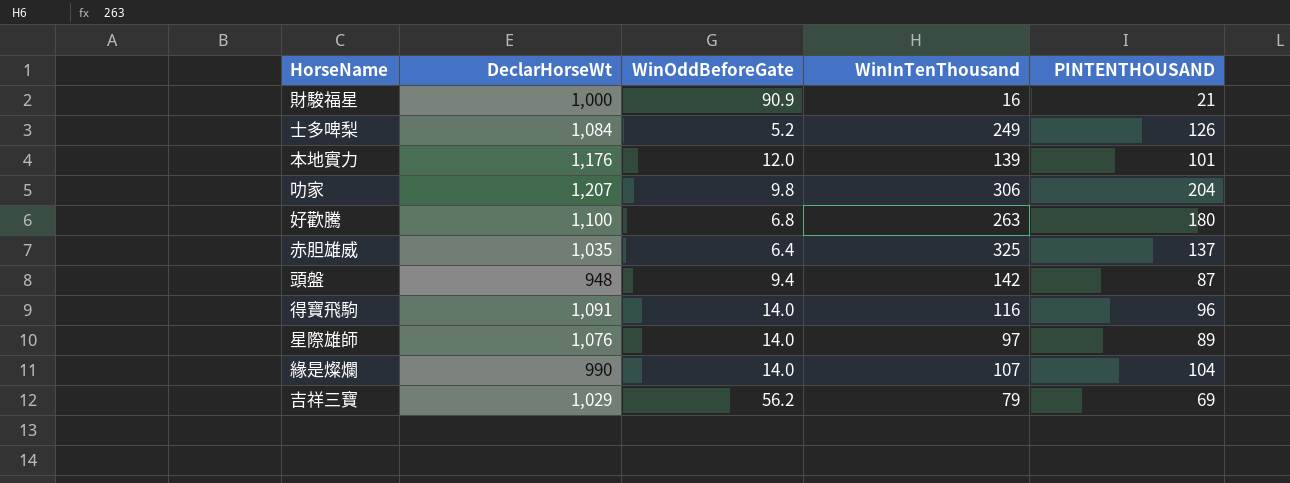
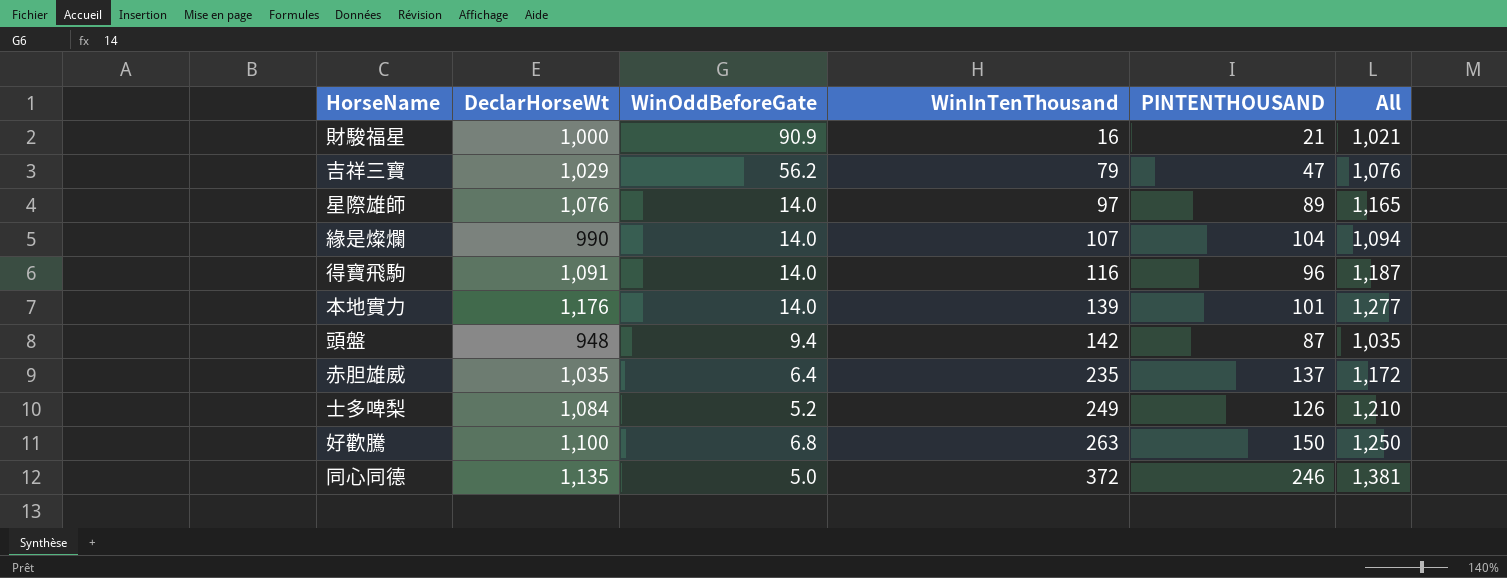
row order: none -> WinInTenThousand ascending
column All | formula: none -> [DeclarHorseWt] + [PINTENTHOUSAND]
row 叻家: 1,207 | 9.8 | 306 | 204 -> none
吉祥三寶 | PINTENTHOUSAND: 69 -> 47
本地實力 | WinOddBeforeGate: 12.0 -> 14.0
赤胆雄威 | WinInTenThousand: 325 -> 235
好歡騰 | PINTENTHOUSAND: 180 -> 150
row 同心同德: none -> 1,135 | 5.0 | 372 | 246 | 1,381

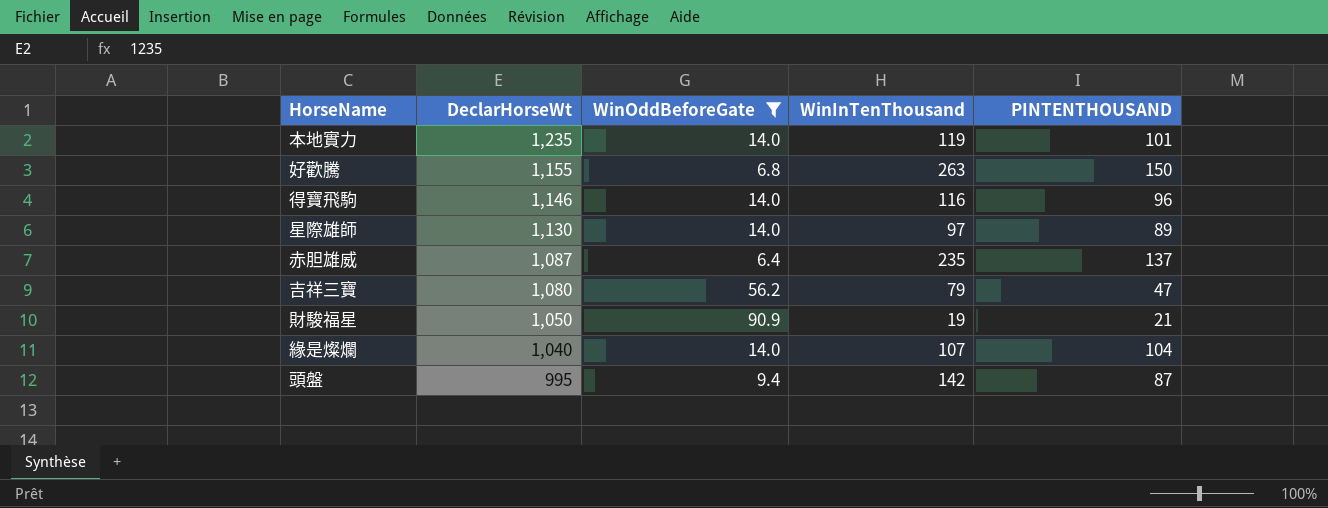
filter: none -> WinOddBeforeGate >= 6.4
row order: WinInTenThousand ascending -> DeclarHorseWt descending
column All | formula: [DeclarHorseWt] + [PINTENTHOUSAND] -> none
本地實力 | DeclarHorseWt: 1,176 -> 1,235
本地實力 | WinInTenThousand: 139 -> 119
好歡騰 | DeclarHorseWt: 1,100 -> 1,155
得寶飛駒 | DeclarHorseWt: 1,091 -> 1,146
星際雄師 | DeclarHorseWt: 1,076 -> 1,130
赤胆雄威 | DeclarHorseWt: 1,035 -> 1,087
吉祥三寶 | DeclarHorseWt: 1,029 -> 1,080
財駿福星 | DeclarHorseWt: 1,000 -> 1,050
財駿福星 | WinInTenThousand: 16 -> 19
緣是燦爛 | DeclarHorseWt: 990 -> 1,040
頭盤 | DeclarHorseWt: 948 -> 995

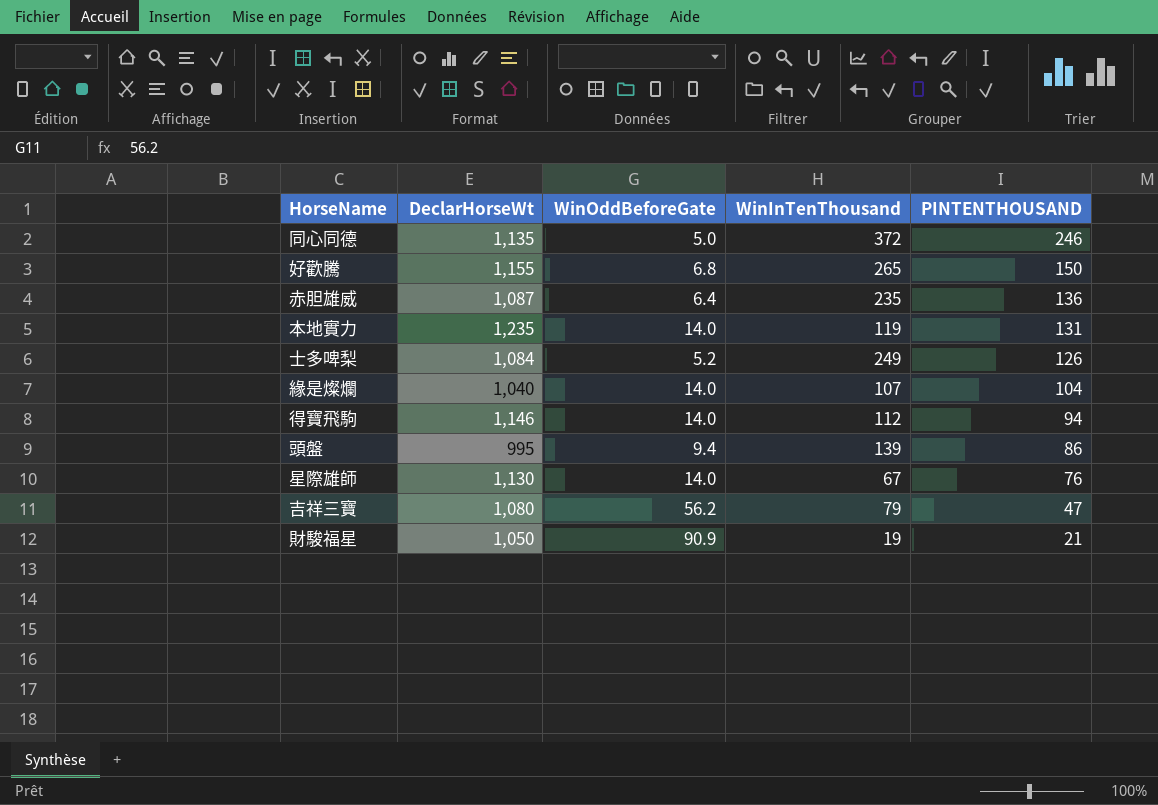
filter: WinOddBeforeGate >= 6.4 -> none
row order: DeclarHorseWt descending -> PINTENTHOUSAND descending
好歡騰 | WinInTenThousand: 263 -> 265
赤胆雄威 | PINTENTHOUSAND: 137 -> 136
本地實力 | PINTENTHOUSAND: 101 -> 131
得寶飛駒 | WinInTenThousand: 116 -> 112
得寶飛駒 | PINTENTHOUSAND: 96 -> 94
頭盤 | WinInTenThousand: 142 -> 139
頭盤 | PINTENTHOUSAND: 87 -> 86
星際雄師 | WinInTenThousand: 97 -> 67
星際雄師 | PINTENTHOUSAND: 89 -> 76

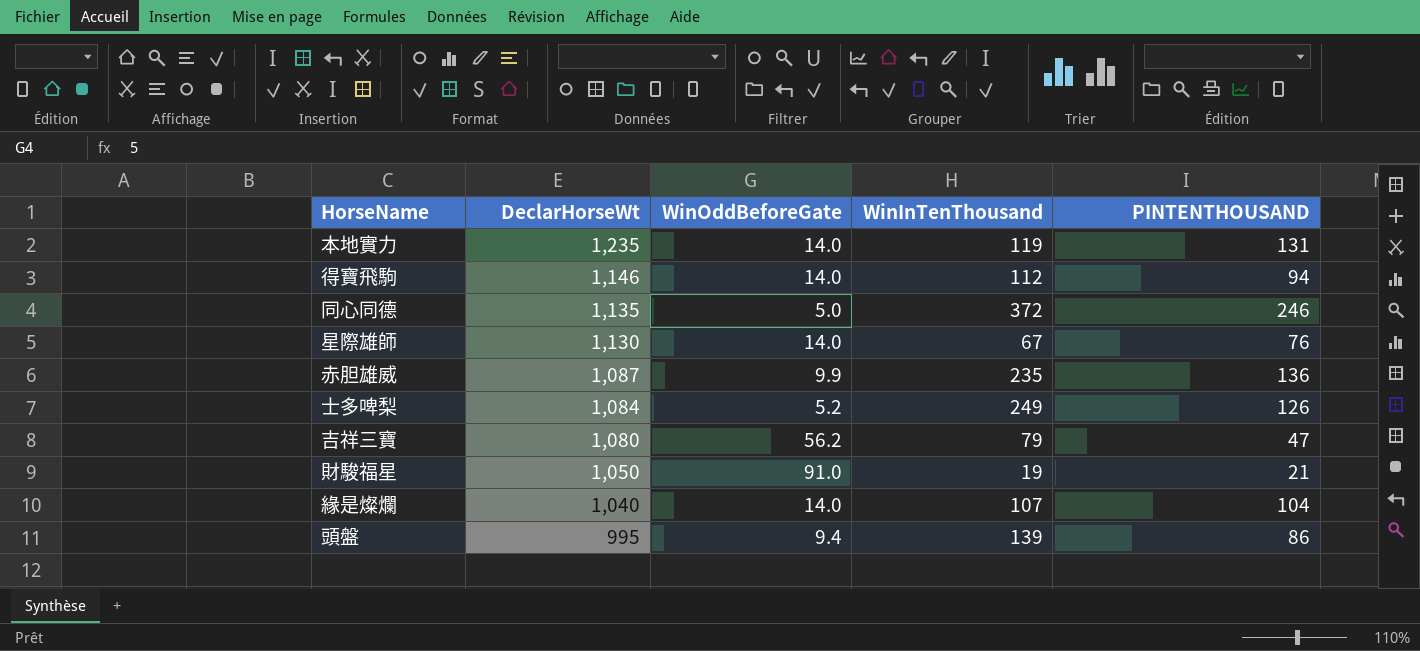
row order: PINTENTHOUSAND descending -> DeclarHorseWt descending
row 好歡騰: 1,155 | 6.8 | 265 | 150 -> none
赤胆雄威 | WinOddBeforeGate: 6.4 -> 9.9
財駿福星 | WinOddBeforeGate: 90.9 -> 91.0

